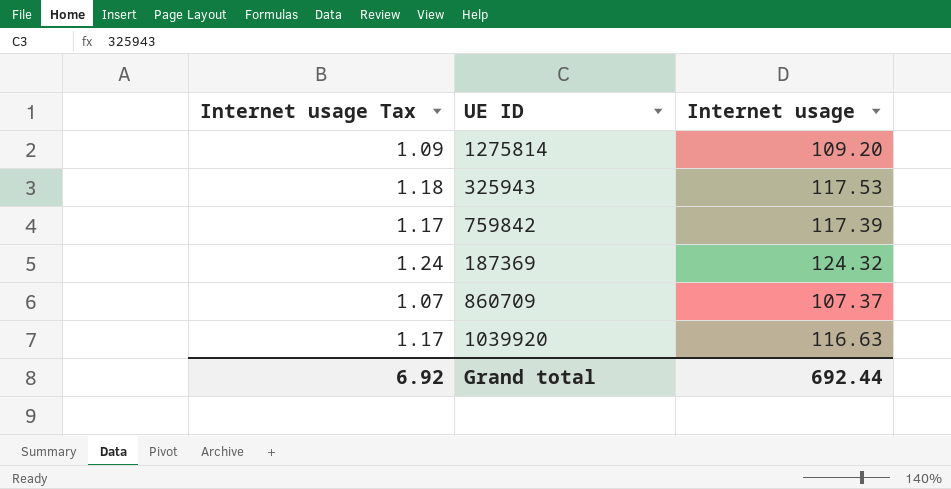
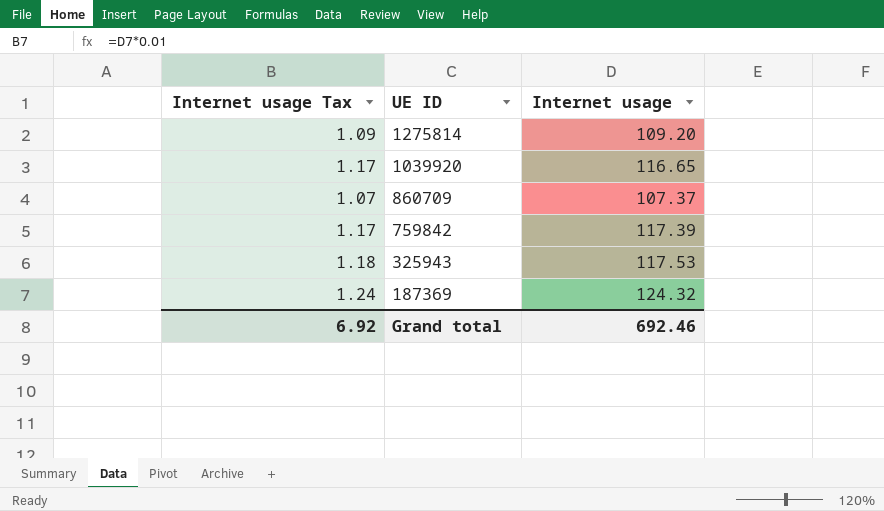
row order: none -> UE ID descending
1039920 | Internet usage: 116.63 -> 116.65
Grand total | Internet usage: 692.44 -> 692.46

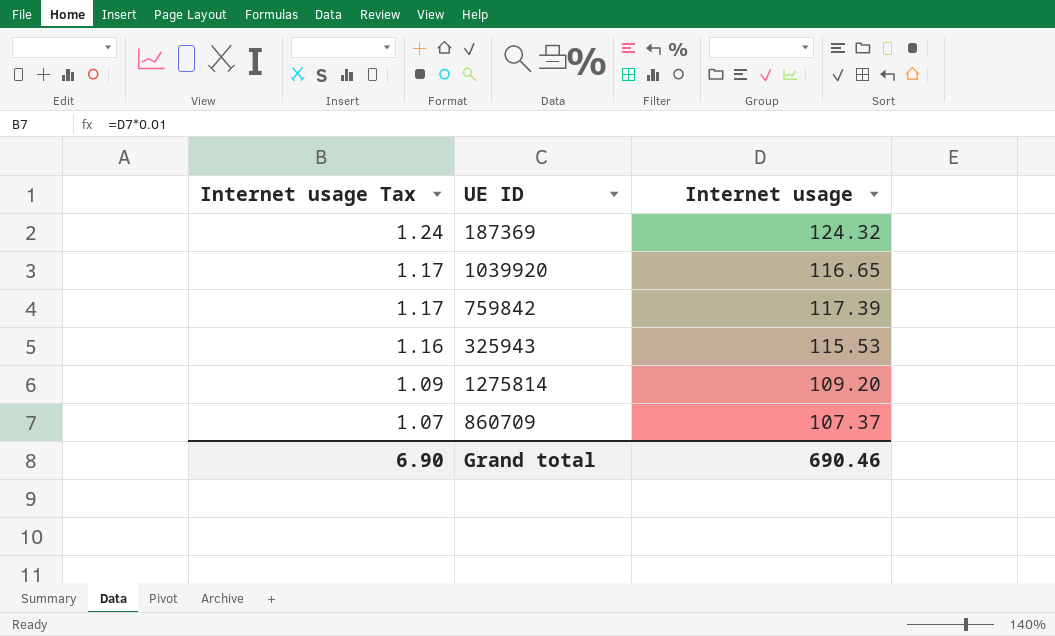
row order: UE ID descending -> Internet usage Tax descending
325943 | Internet usage Tax: 1.18 -> 1.16
325943 | Internet usage: 117.53 -> 115.53
Grand total | Internet usage Tax: 6.92 -> 6.90
Grand total | Internet usage: 692.46 -> 690.46

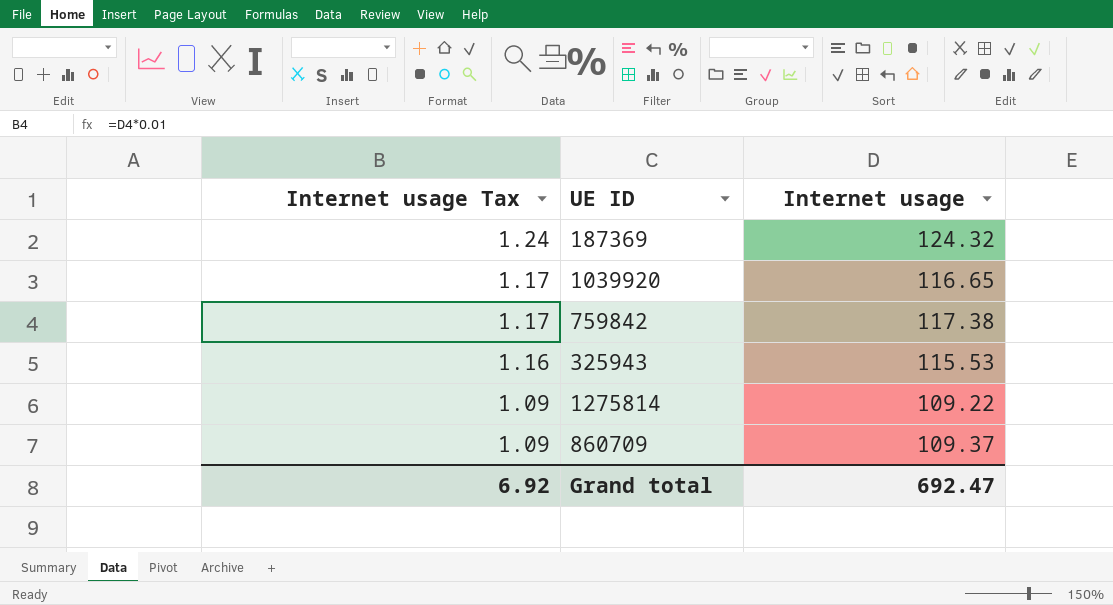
759842 | Internet usage: 117.39 -> 117.38
1275814 | Internet usage: 109.20 -> 109.22
860709 | Internet usage Tax: 1.07 -> 1.09
860709 | Internet usage: 107.37 -> 109.37
Grand total | Internet usage Tax: 6.90 -> 6.92
Grand total | Internet usage: 690.46 -> 692.47

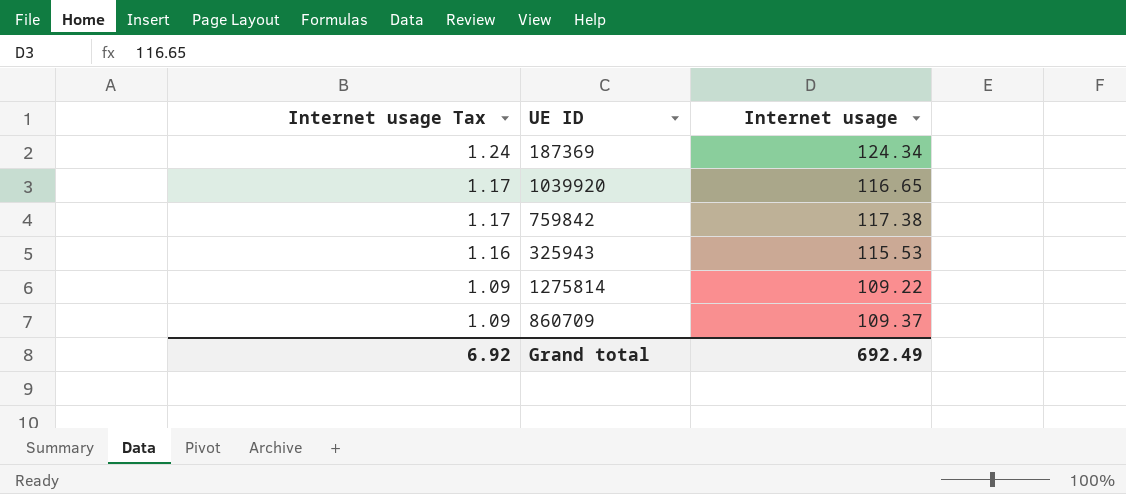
187369 | Internet usage: 124.32 -> 124.34
Grand total | Internet usage: 692.47 -> 692.49

